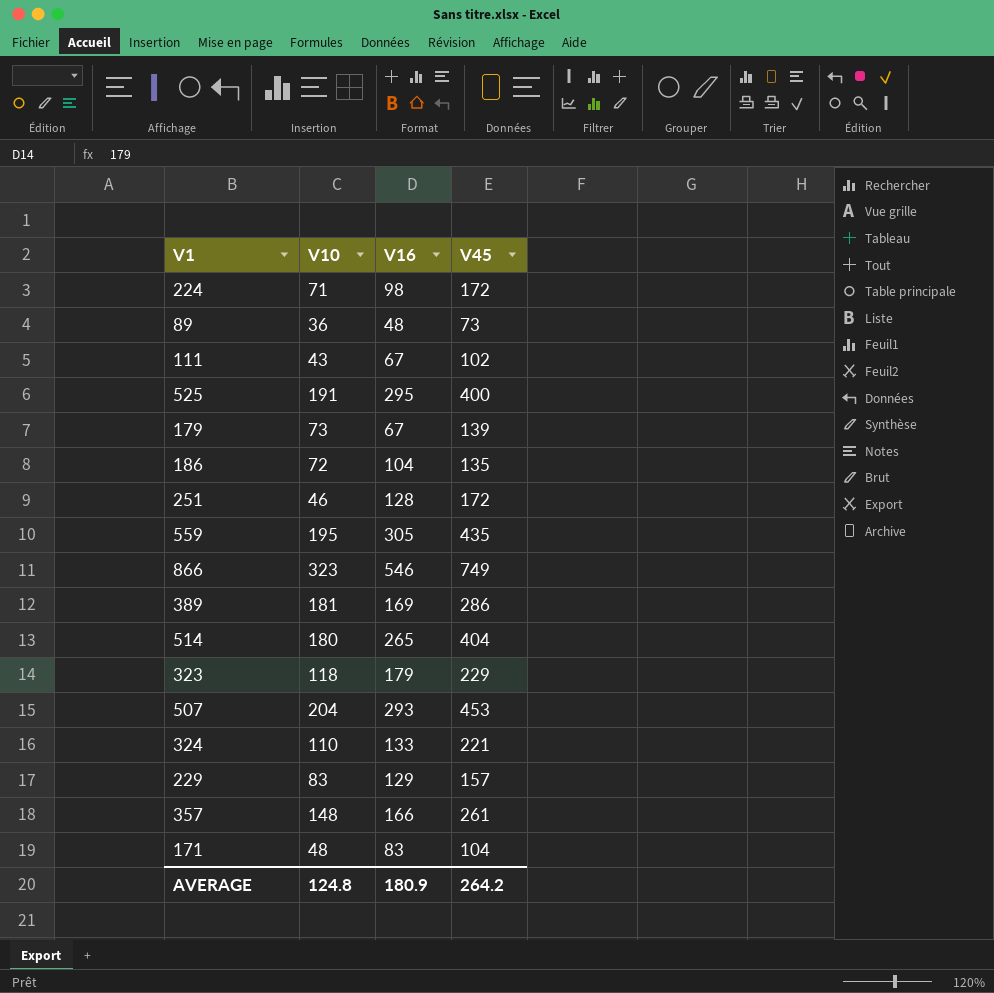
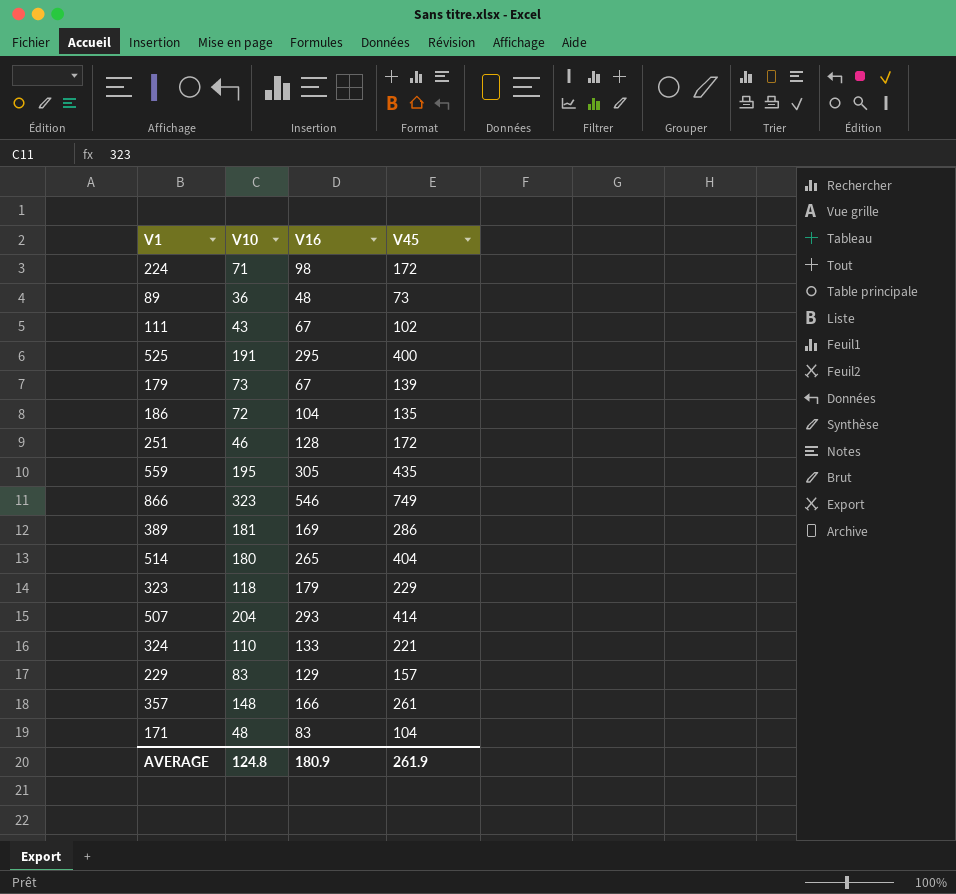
507 | V45: 453 -> 414
AVERAGE | V45: 264.2 -> 261.9

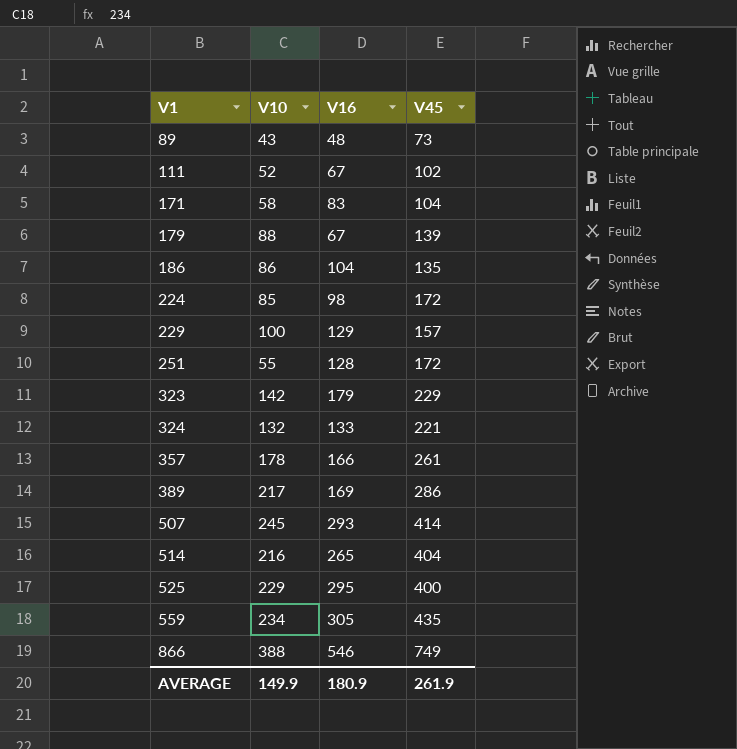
row order: none -> V1 ascending
89 | V10: 36 -> 43
111 | V10: 43 -> 52
171 | V10: 48 -> 58
179 | V10: 73 -> 88
186 | V10: 72 -> 86
224 | V10: 71 -> 85
229 | V10: 83 -> 100
251 | V10: 46 -> 55
323 | V10: 118 -> 142
324 | V10: 110 -> 132
357 | V10: 148 -> 178
389 | V10: 181 -> 217
507 | V10: 204 -> 245
514 | V10: 180 -> 216
525 | V10: 191 -> 229
559 | V10: 195 -> 234
866 | V10: 323 -> 388
AVERAGE | V10: 124.8 -> 149.9

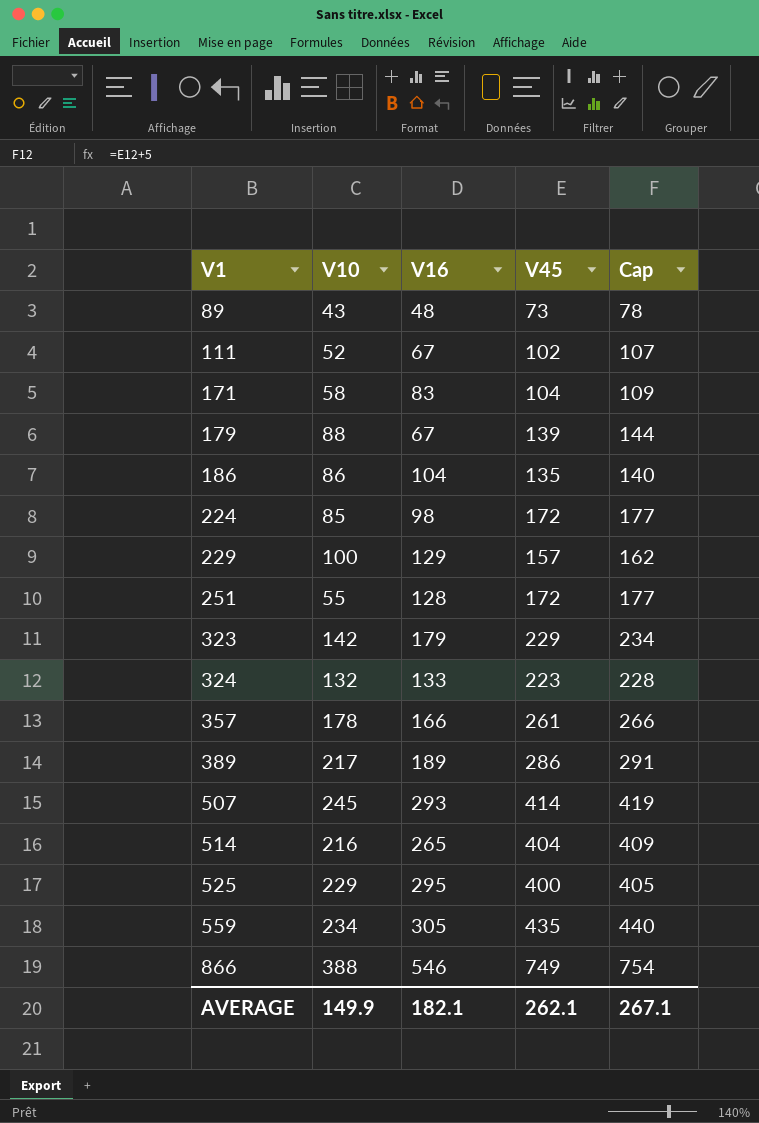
column Cap | formula: none -> [V45] + 5
324 | V45: 221 -> 223
389 | V16: 169 -> 189
AVERAGE | V16: 180.9 -> 182.1
AVERAGE | V45: 261.9 -> 262.1

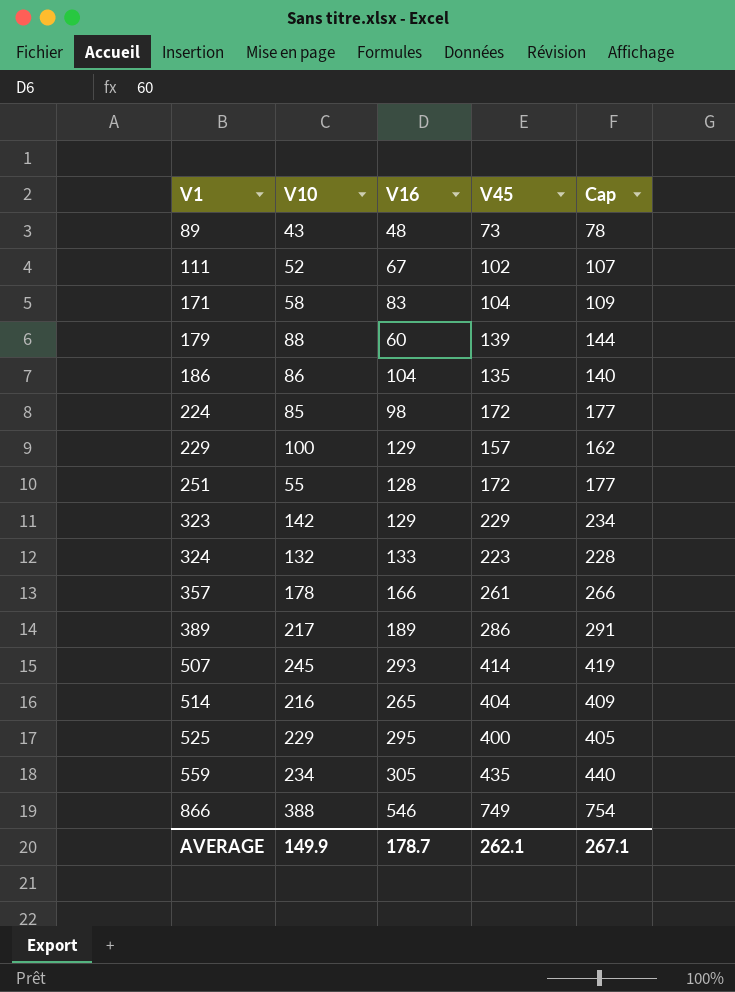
179 | V16: 67 -> 60
323 | V16: 179 -> 129
AVERAGE | V16: 182.1 -> 178.7

